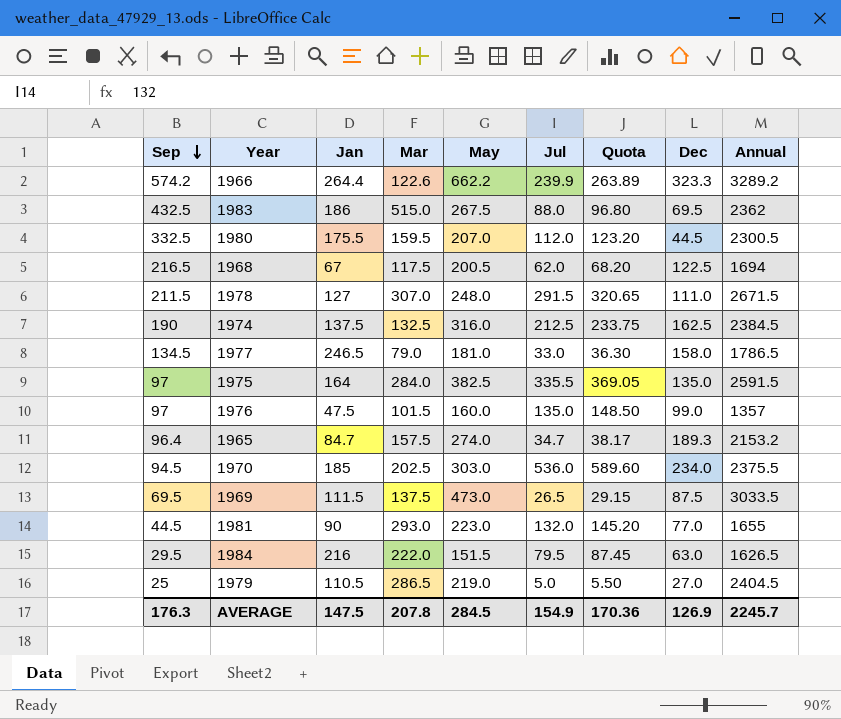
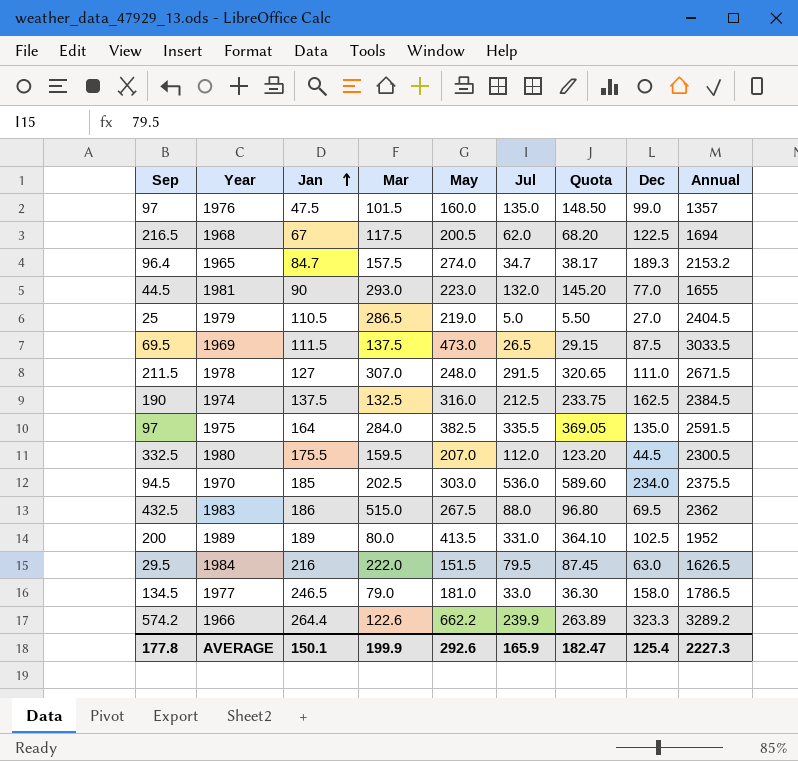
row order: Sep descending -> Jan ascending
row 1989: none -> 200 | 189 | 80.0 | 413.5 | 331.0 | 364.10 | 102.5 | 1952
AVERAGE | Sep: 176.3 -> 177.8
AVERAGE | Jan: 147.5 -> 150.1
AVERAGE | Mar: 207.8 -> 199.9
AVERAGE | May: 284.5 -> 292.6
AVERAGE | Jul: 154.9 -> 165.9
AVERAGE | Quota: 170.36 -> 182.47
AVERAGE | Dec: 126.9 -> 125.4
AVERAGE | Annual: 2245.7 -> 2227.3

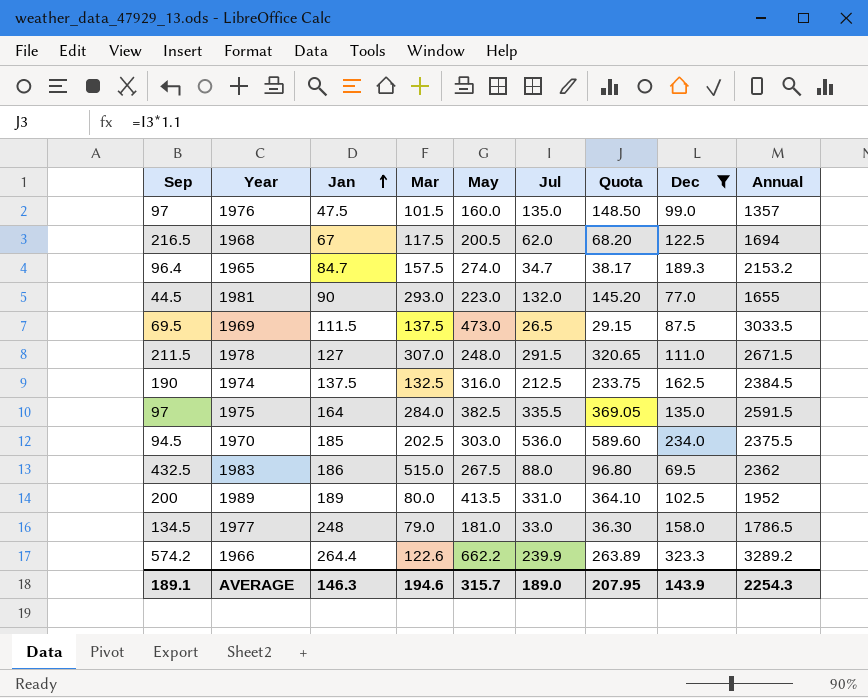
filter: none -> Dec >= 69.5
1977 | Jan: 246.5 -> 248
AVERAGE | Sep: 177.8 -> 189.1
AVERAGE | Jan: 150.1 -> 146.3
AVERAGE | Mar: 199.9 -> 194.6
AVERAGE | May: 292.6 -> 315.7
AVERAGE | Jul: 165.9 -> 189.0
AVERAGE | Quota: 182.47 -> 207.95
AVERAGE | Dec: 125.4 -> 143.9
AVERAGE | Annual: 2227.3 -> 2254.3

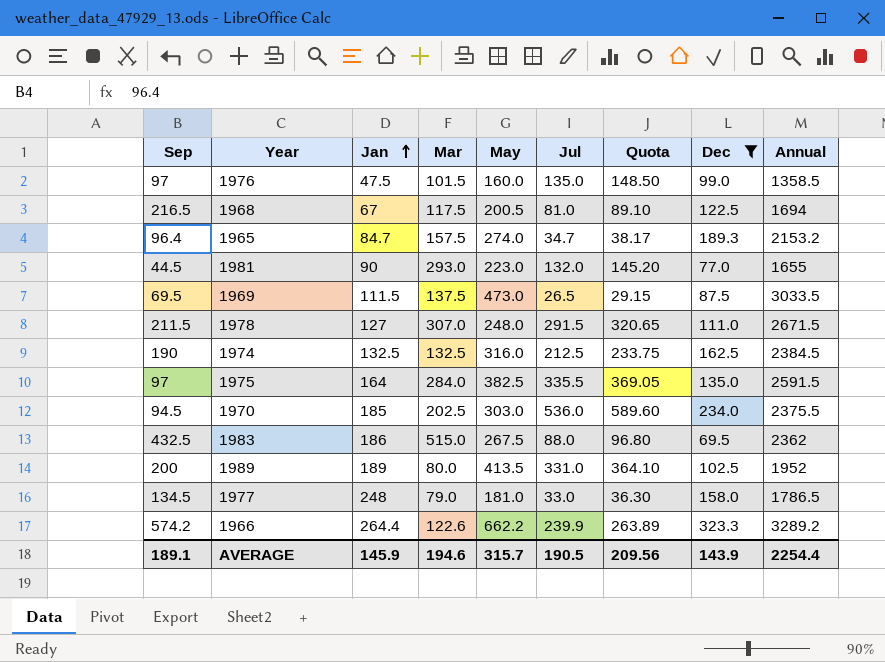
1976 | Annual: 1357 -> 1358.5
1968 | Jul: 62.0 -> 81.0
1968 | Quota: 68.20 -> 89.10
1974 | Jan: 137.5 -> 132.5
AVERAGE | Jan: 146.3 -> 145.9
AVERAGE | Jul: 189.0 -> 190.5
AVERAGE | Quota: 207.95 -> 209.56
AVERAGE | Annual: 2254.3 -> 2254.4

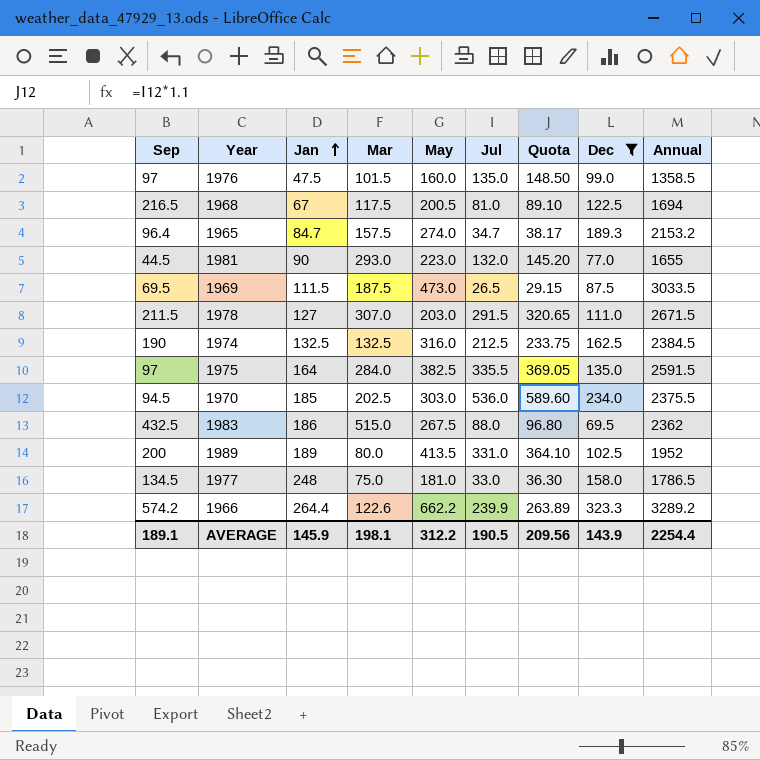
1969 | Mar: 137.5 -> 187.5
1978 | May: 248.0 -> 203.0
1977 | Mar: 79.0 -> 75.0
AVERAGE | Mar: 194.6 -> 198.1
AVERAGE | May: 315.7 -> 312.2

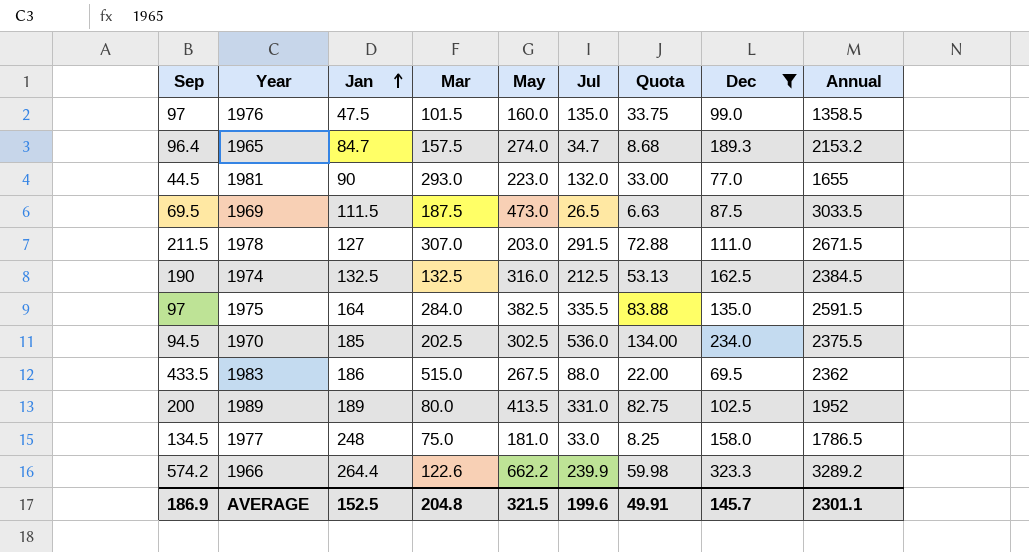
column Quota | formula: [Jul] * 1.1 -> [Jul] * 0.25
row 1968: 216.5 | 67 | 117.5 | 200.5 | 81.0 | 89.10 | 122.5 | 1694 -> none
1970 | May: 303.0 -> 302.5
1983 | Sep: 432.5 -> 433.5
AVERAGE | Sep: 189.1 -> 186.9
AVERAGE | Jan: 145.9 -> 152.5
AVERAGE | Mar: 198.1 -> 204.8
AVERAGE | May: 312.2 -> 321.5
AVERAGE | Jul: 190.5 -> 199.6
AVERAGE | Quota: 209.56 -> 49.91
AVERAGE | Dec: 143.9 -> 145.7
AVERAGE | Annual: 2254.4 -> 2301.1

